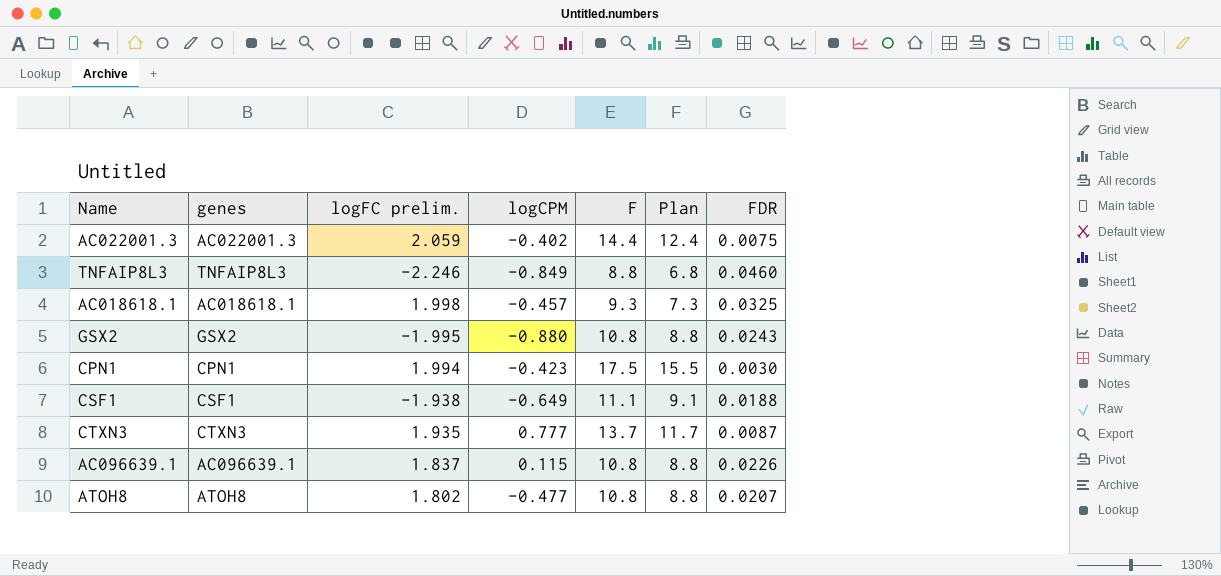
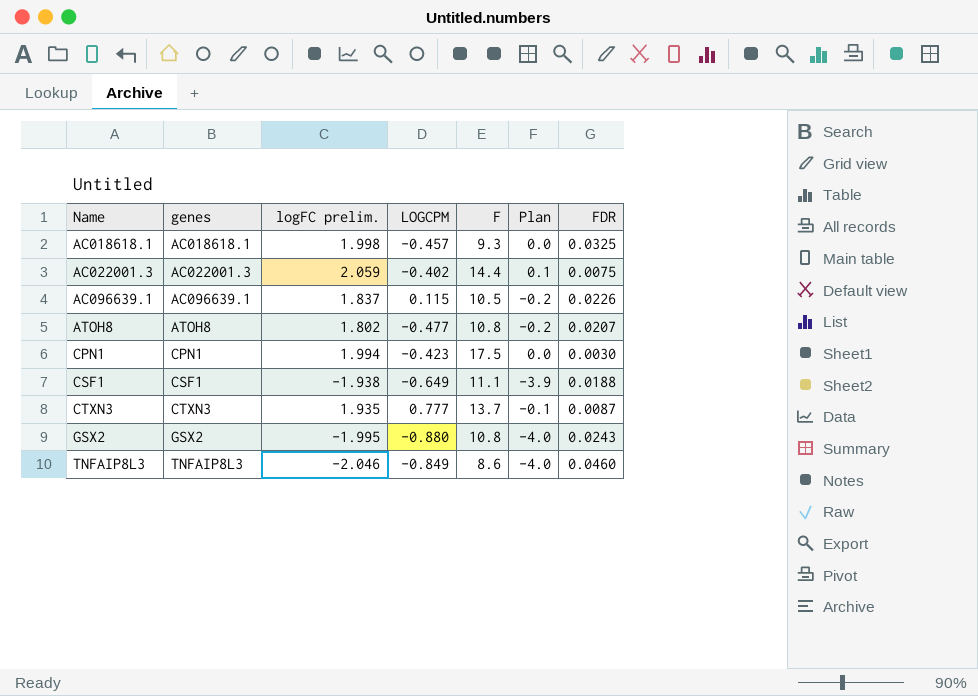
row order: none -> Name ascending
column name: logCPM -> LOGCPM
column Plan | formula: [F] - 2 -> [logFC prelim.] - 2
AC096639.1 | F: 10.8 -> 10.5
TNFAIP8L3 | logFC prelim.: -2.246 -> -2.046
TNFAIP8L3 | F: 8.8 -> 8.6

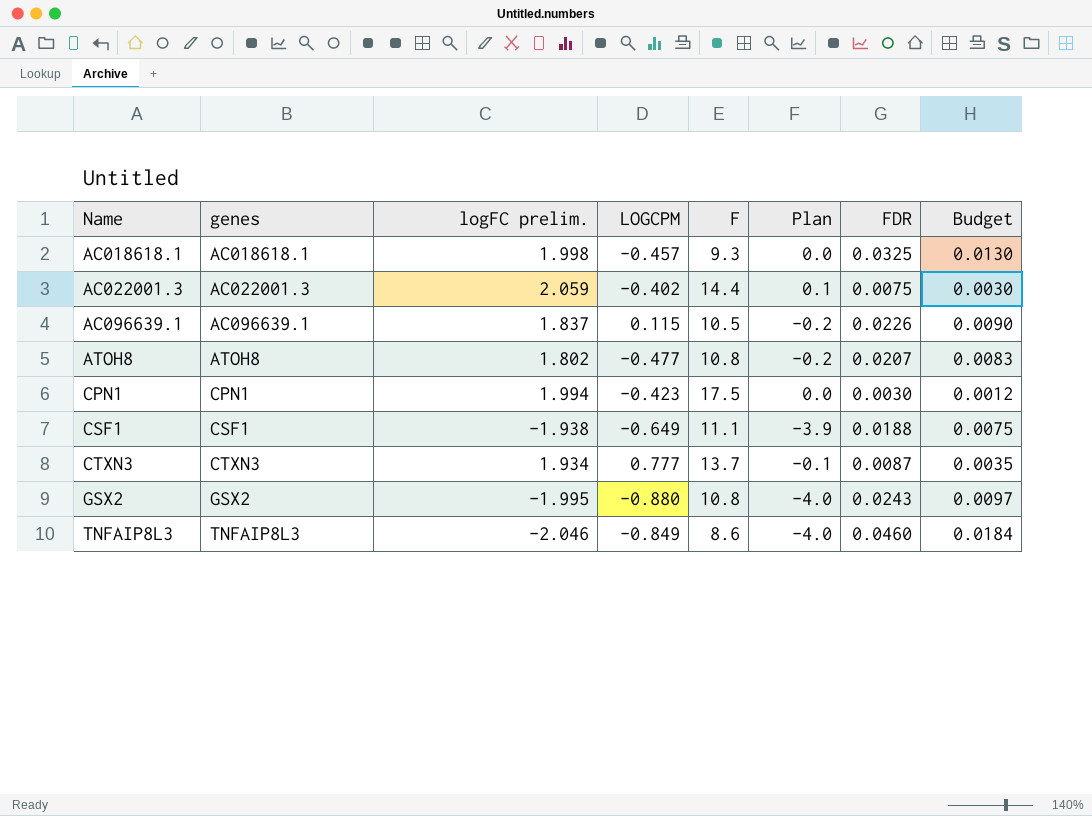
column Budget | formula: none -> [FDR] * 0.4
CTXN3 | logFC prelim.: 1.935 -> 1.934

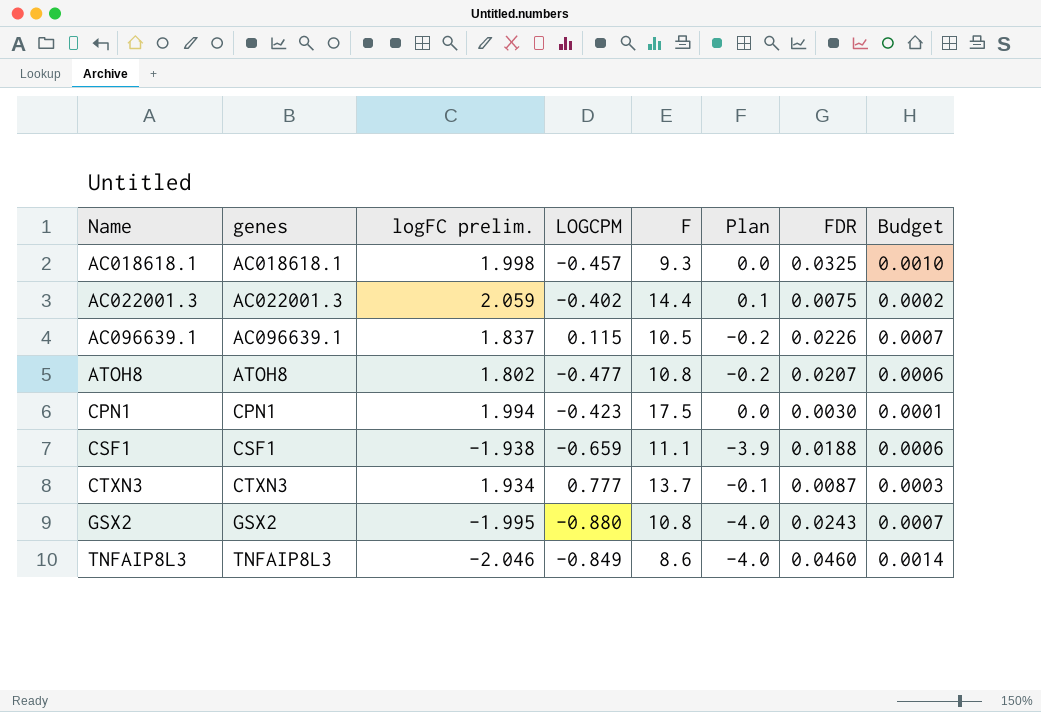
column Budget | formula: [FDR] * 0.4 -> [FDR] * 0.03
CSF1 | LOGCPM: -0.649 -> -0.659

